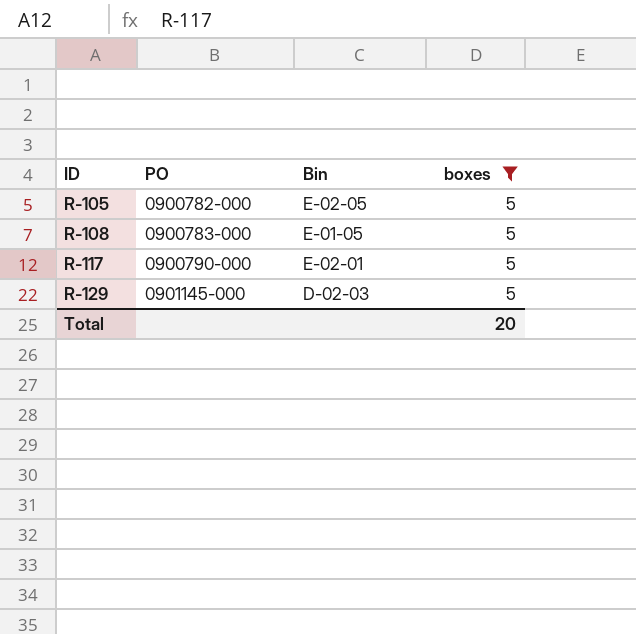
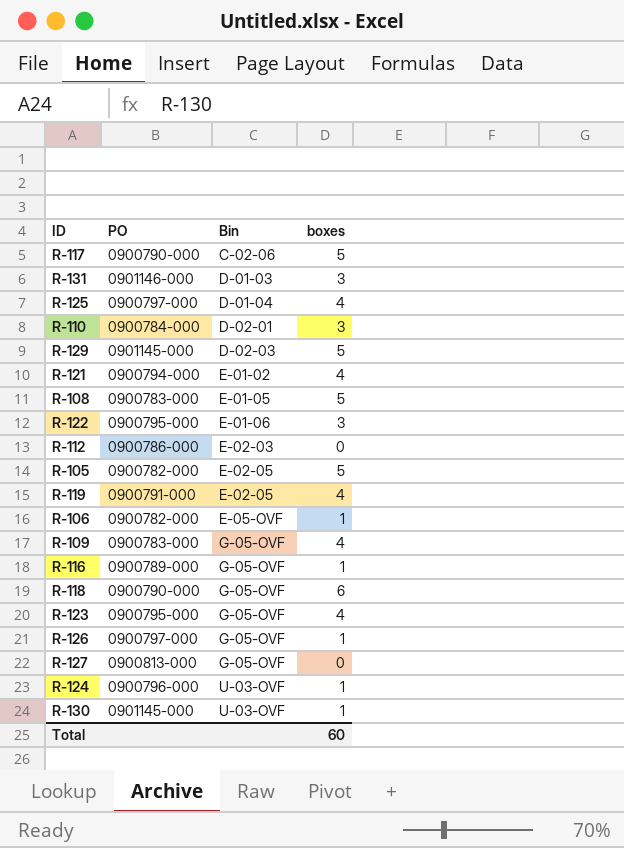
filter: boxes = 5 -> none
row order: ID ascending -> Bin ascending
R-117 | Bin: E-02-01 -> C-02-06
Total | boxes: 20 -> 60

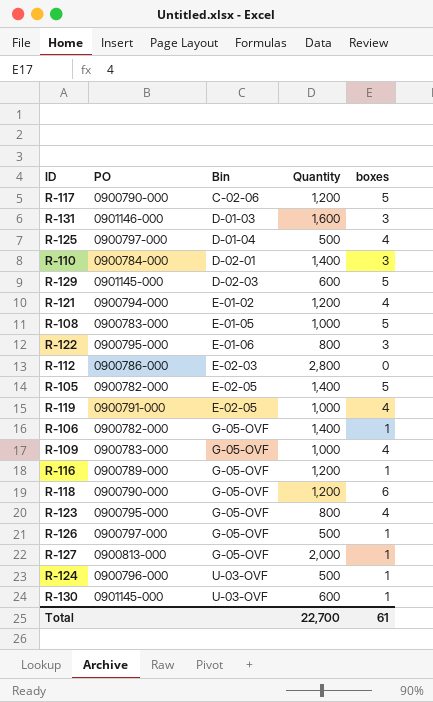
column Quantity | position: none -> 4
R-106 | Bin: E-05-OVF -> G-05-OVF
R-127 | boxes: 0 -> 1
Total | boxes: 60 -> 61

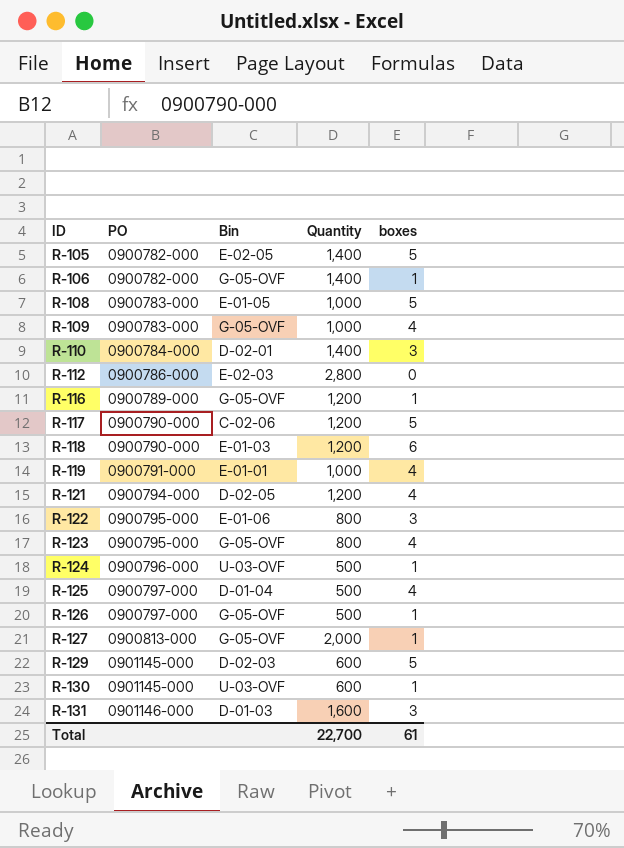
row order: Bin ascending -> ID ascending
R-118 | Bin: G-05-OVF -> E-01-03
R-119 | Bin: E-02-05 -> E-01-01
R-121 | Bin: E-01-02 -> D-02-05

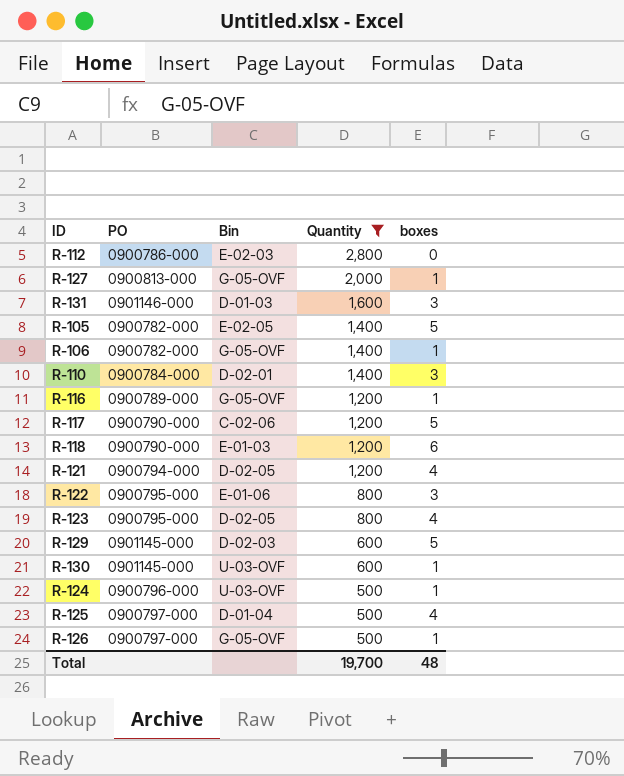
filter: none -> Quantity != 1,000
row order: ID ascending -> Quantity descending
R-123 | Bin: G-05-OVF -> D-02-05
Total | Quantity: 22,700 -> 19,700
Total | boxes: 61 -> 48

